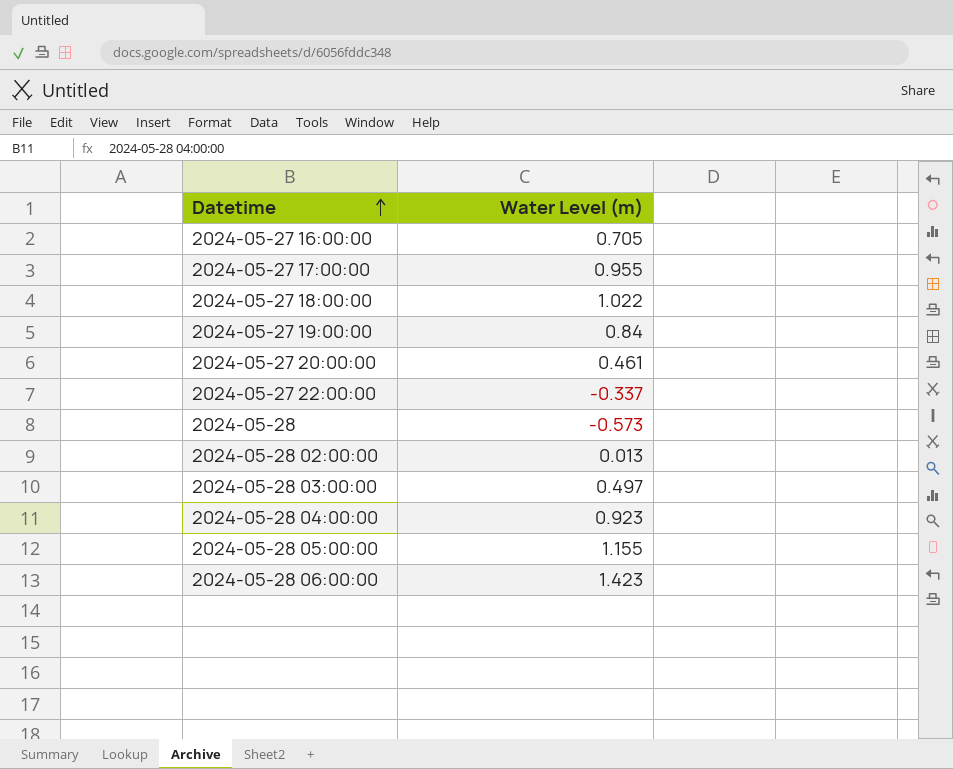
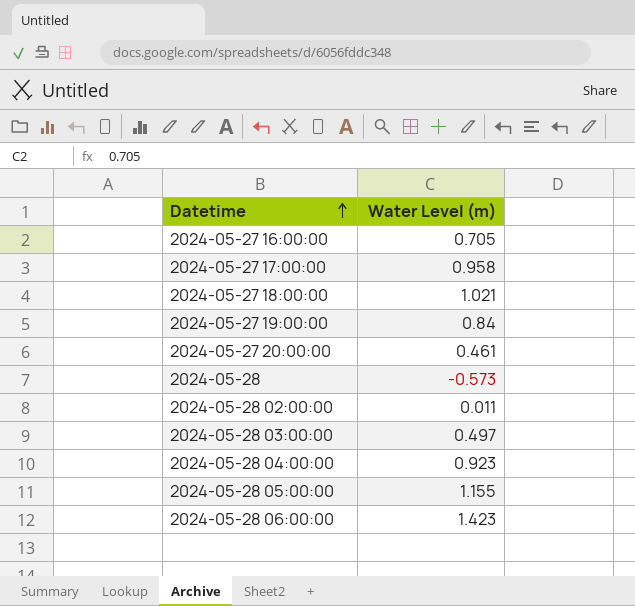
row 2024-05-27 22:00:00: -0.337 -> none
2024-05-27 17:00:00 | Water Level (m): 0.955 -> 0.958
2024-05-27 18:00:00 | Water Level (m): 1.022 -> 1.021
2024-05-28 02:00:00 | Water Level (m): 0.013 -> 0.011

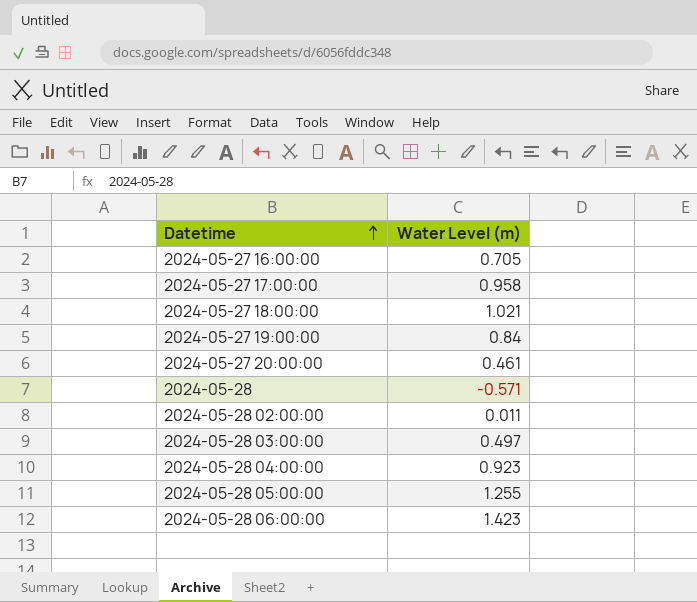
2024-05-28 | Water Level (m): -0.573 -> -0.571
2024-05-28 05:00:00 | Water Level (m): 1.155 -> 1.255

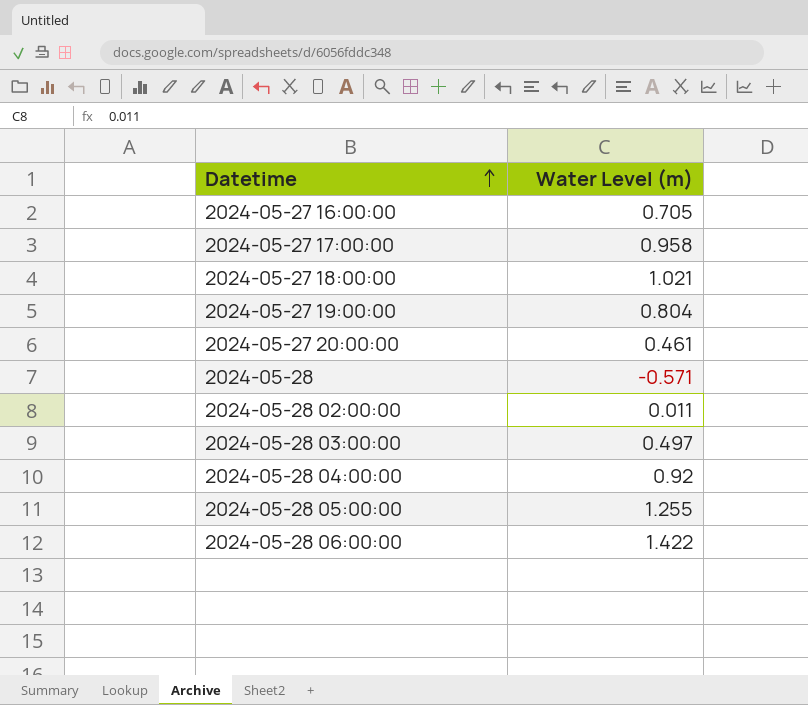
2024-05-27 19:00:00 | Water Level (m): 0.84 -> 0.804
2024-05-28 04:00:00 | Water Level (m): 0.923 -> 0.92
2024-05-28 06:00:00 | Water Level (m): 1.423 -> 1.422

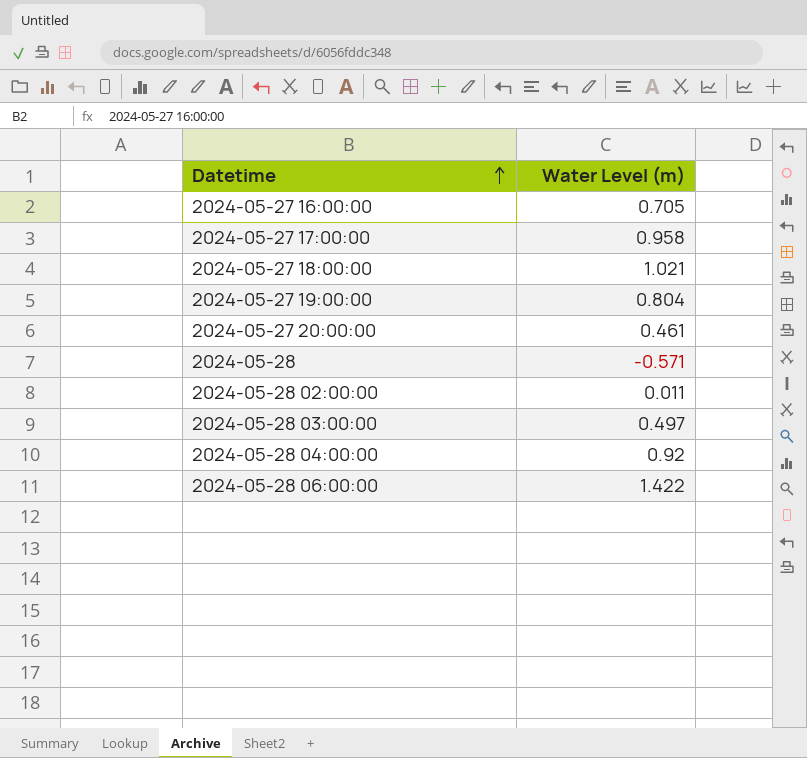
row 2024-05-28 05:00:00: 1.255 -> none

